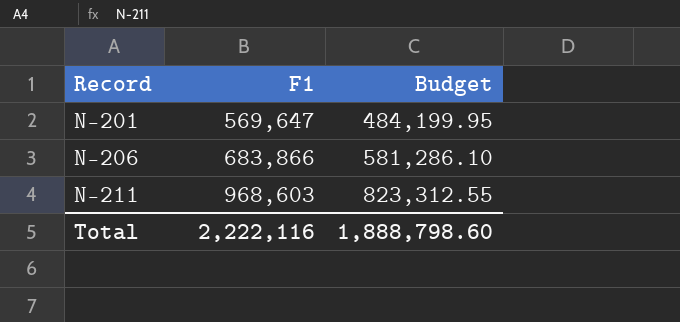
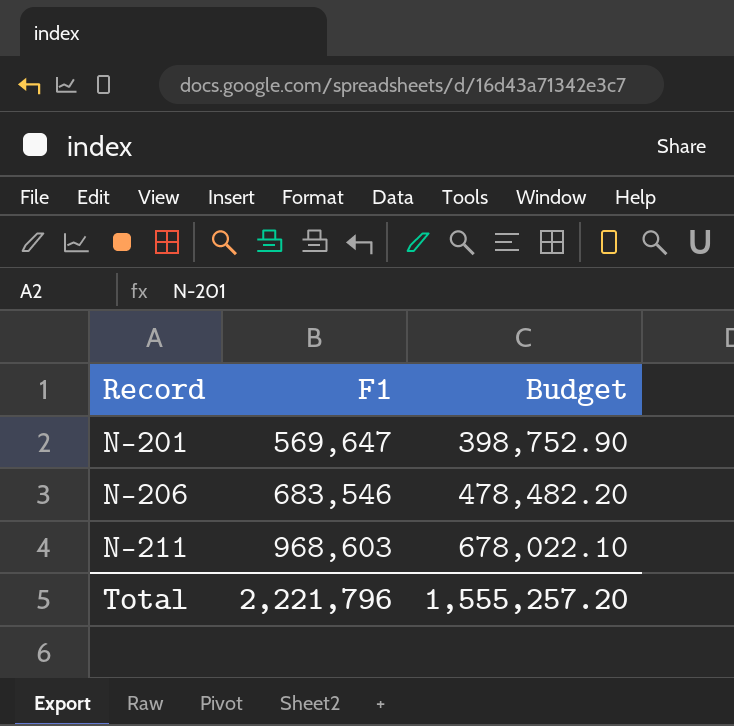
column Budget | formula: [F1] * 0.85 -> [F1] * 0.7
N-206 | F1: 683,866 -> 683,546
Total | F1: 2,222,116 -> 2,221,796
Total | Budget: 1,888,798.60 -> 1,555,257.20

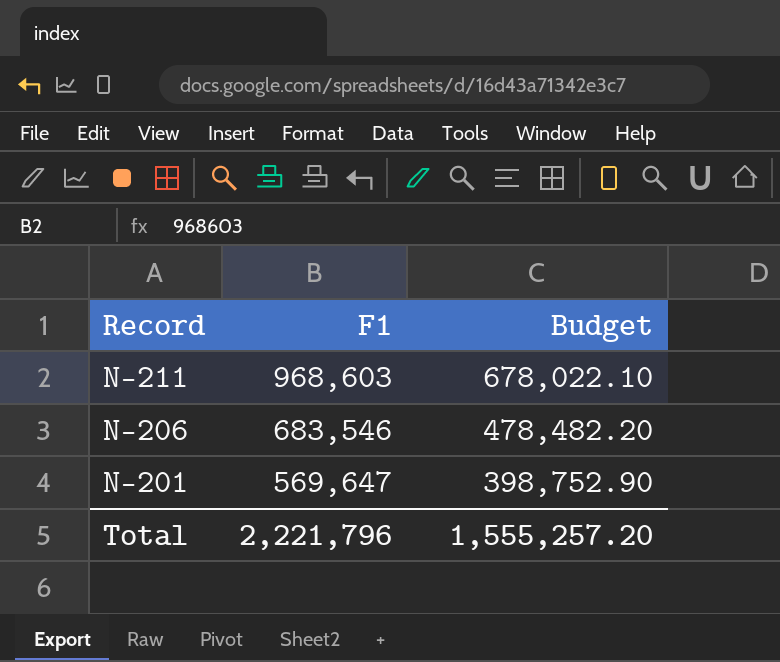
row order: Record ascending -> Record descending

